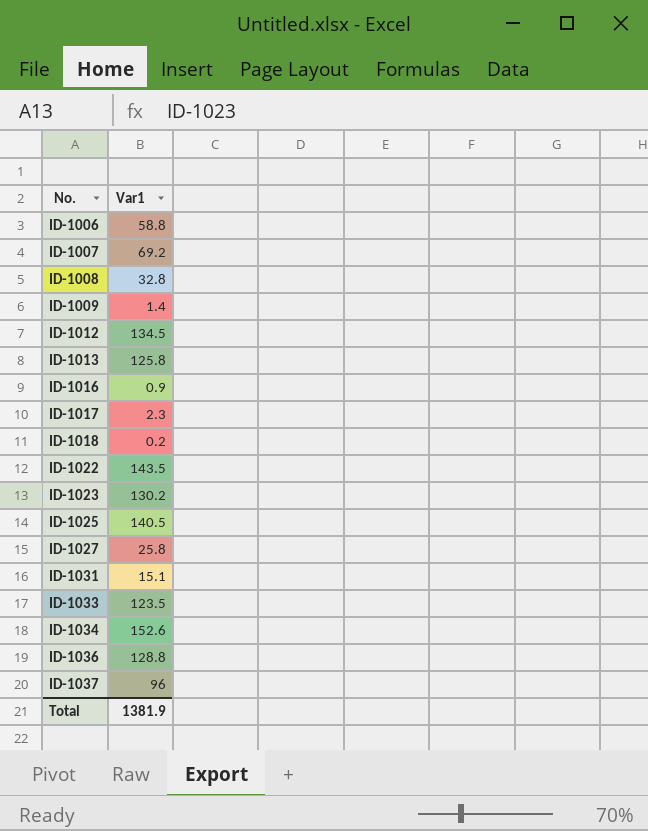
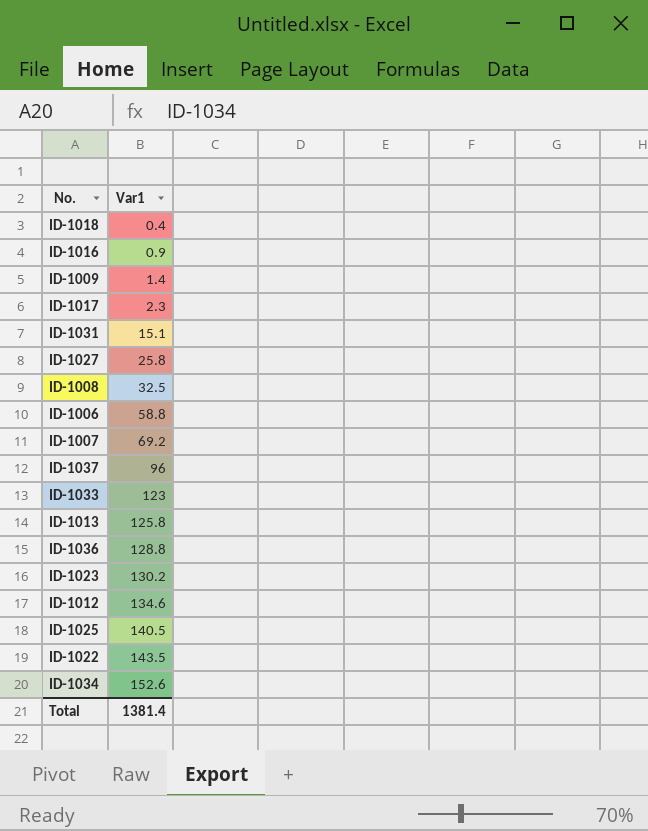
row order: No. ascending -> Var1 ascending
ID-1018 | Var1: 0.2 -> 0.4
ID-1008 | Var1: 32.8 -> 32.5
ID-1033 | Var1: 123.5 -> 123
ID-1012 | Var1: 134.5 -> 134.6
Total | Var1: 1381.9 -> 1381.4

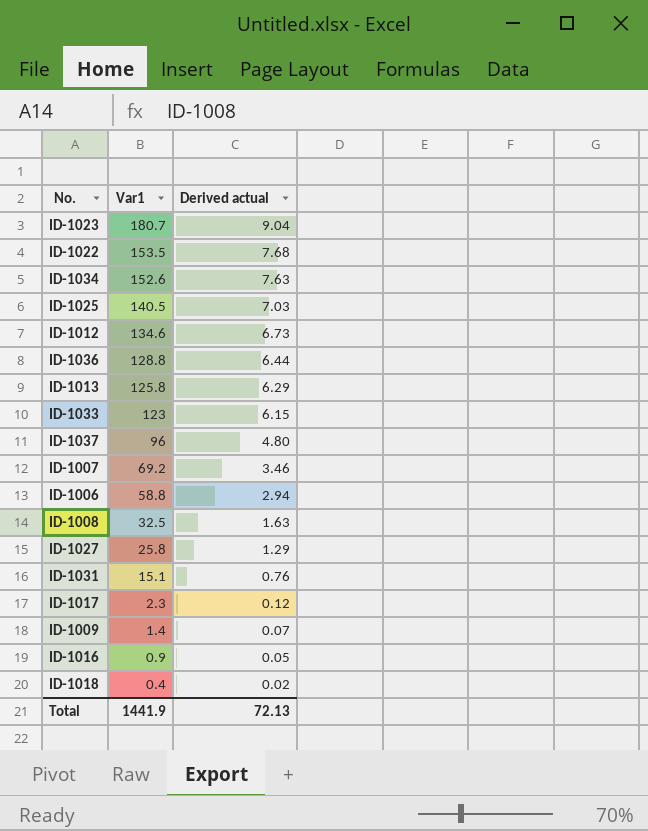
row order: Var1 ascending -> Var1 descending
column Derived actual | formula: none -> [Var1] * 0.05
ID-1023 | Var1: 130.2 -> 180.7
ID-1022 | Var1: 143.5 -> 153.5
Total | Var1: 1381.4 -> 1441.9

